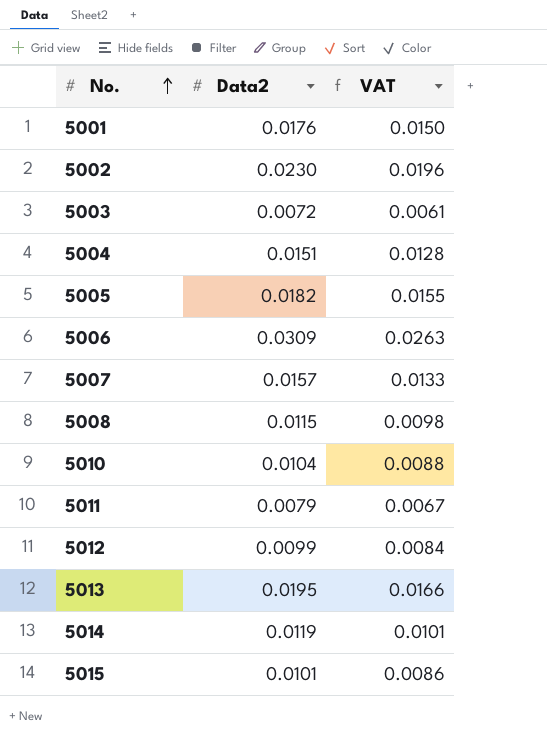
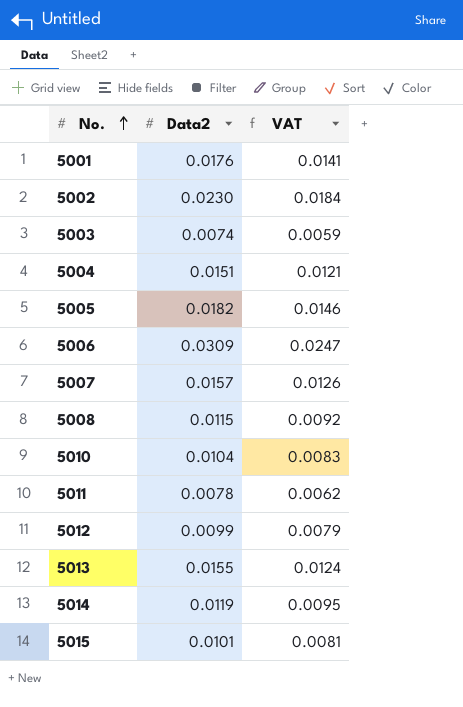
column VAT | formula: [Data2] * 0.85 -> [Data2] * 0.8
5003 | Data2: 0.0072 -> 0.0074
5011 | Data2: 0.0079 -> 0.0078
5013 | Data2: 0.0195 -> 0.0155

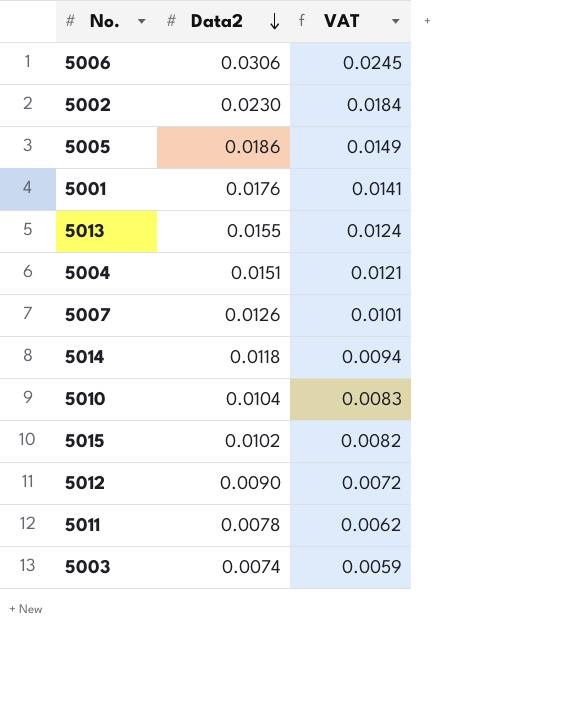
row order: No. ascending -> Data2 descending
row 5008: 0.0115 | 0.0092 -> none
5006 | Data2: 0.0309 -> 0.0306
5006 | VAT: 0.0247 -> 0.0245
5005 | Data2: 0.0182 -> 0.0186
5005 | VAT: 0.0146 -> 0.0149
5007 | Data2: 0.0157 -> 0.0126
5007 | VAT: 0.0126 -> 0.0101
5014 | Data2: 0.0119 -> 0.0118
5014 | VAT: 0.0095 -> 0.0094
5015 | Data2: 0.0101 -> 0.0102
5015 | VAT: 0.0081 -> 0.0082
5012 | Data2: 0.0099 -> 0.0090
5012 | VAT: 0.0079 -> 0.0072

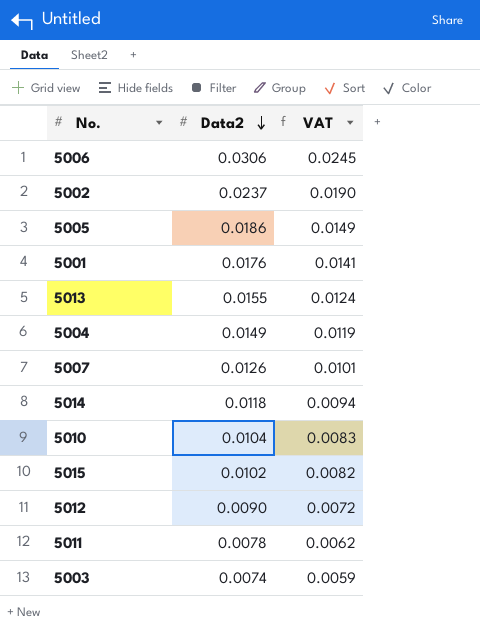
5002 | Data2: 0.0230 -> 0.0237
5002 | VAT: 0.0184 -> 0.0190
5004 | Data2: 0.0151 -> 0.0149
5004 | VAT: 0.0121 -> 0.0119

